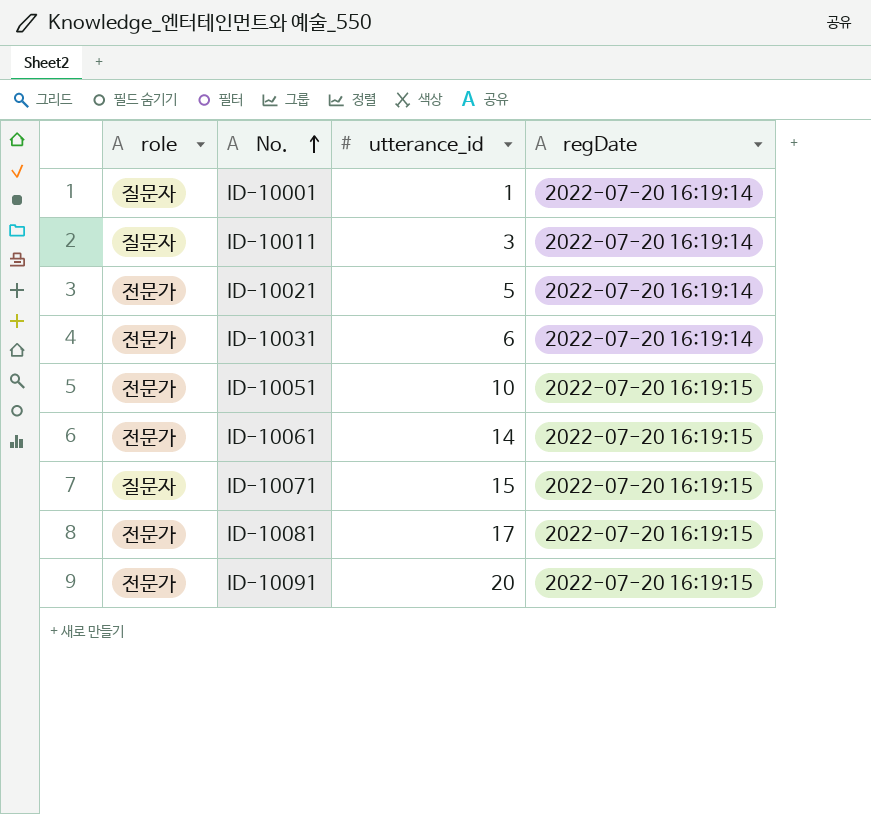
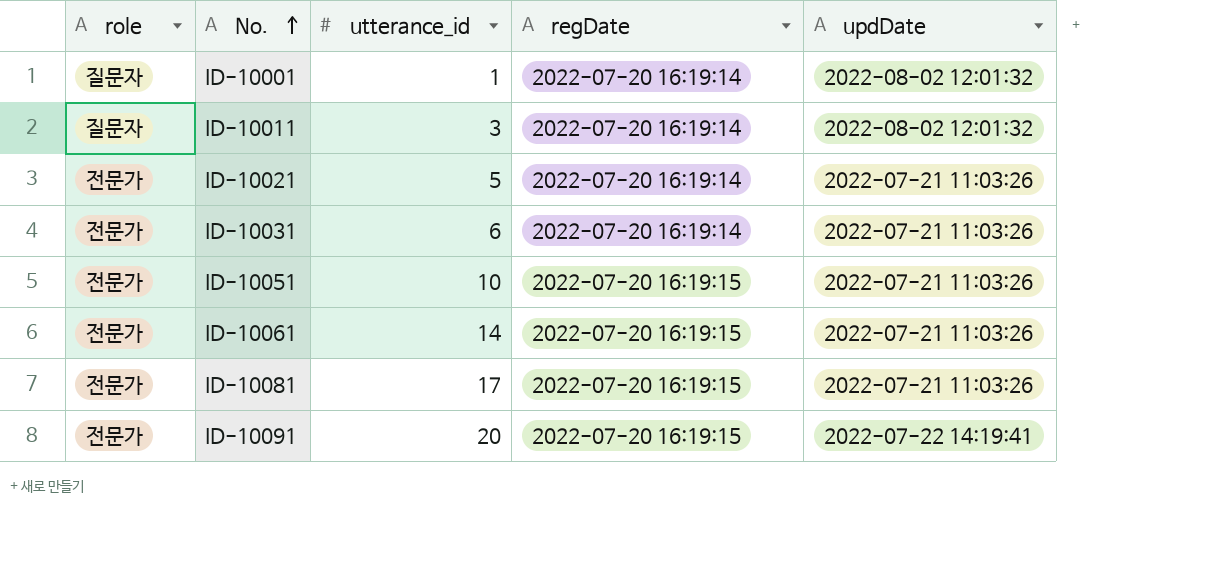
column updDate | position: none -> 5
row ID-10071: 질문자 | 15 | 2022-07-20 16:19:15 -> none

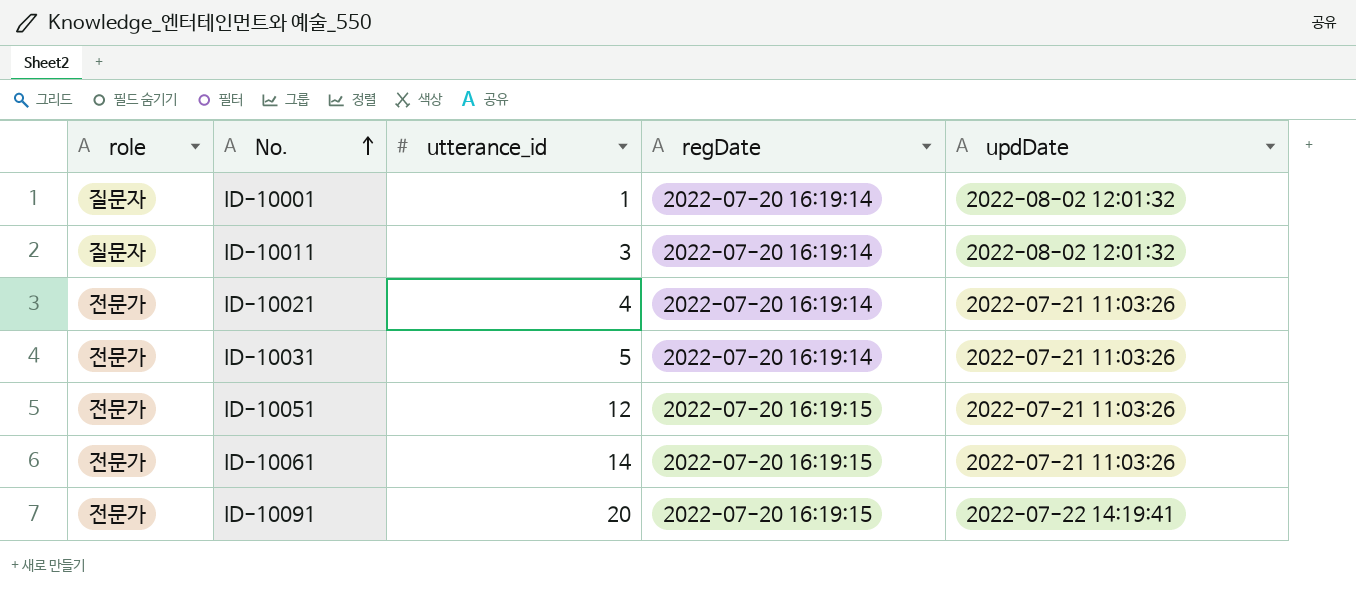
row ID-10081: 전문가 | 17 | 2022-07-20 16:19:15 | 2022-07-21 11:03:26 -> none
ID-10021 | utterance_id: 5 -> 4
ID-10031 | utterance_id: 6 -> 5
ID-10051 | utterance_id: 10 -> 12

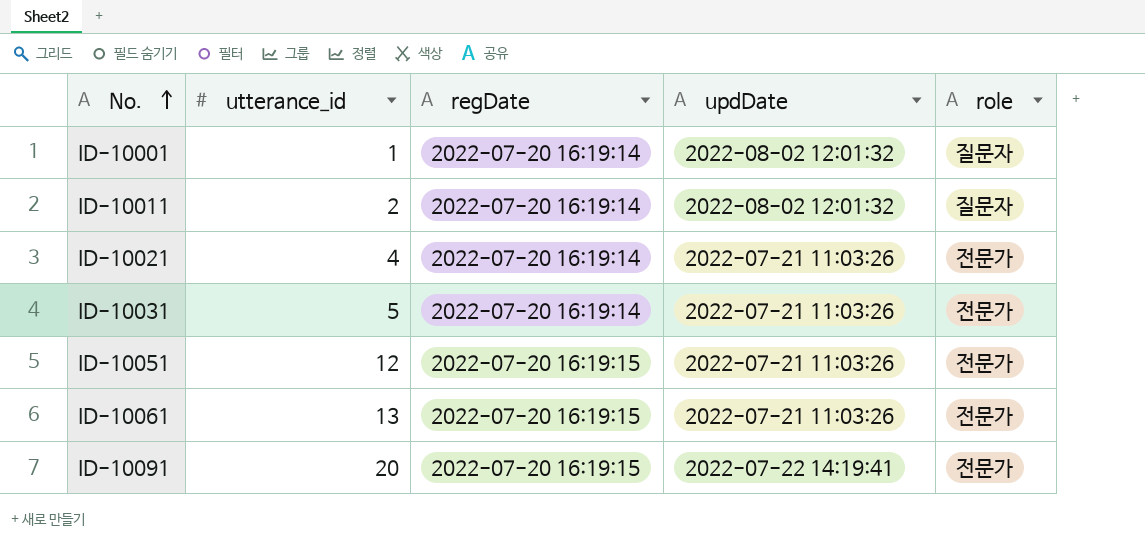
column role | position: 1 -> 5
ID-10011 | utterance_id: 3 -> 2
ID-10061 | utterance_id: 14 -> 13

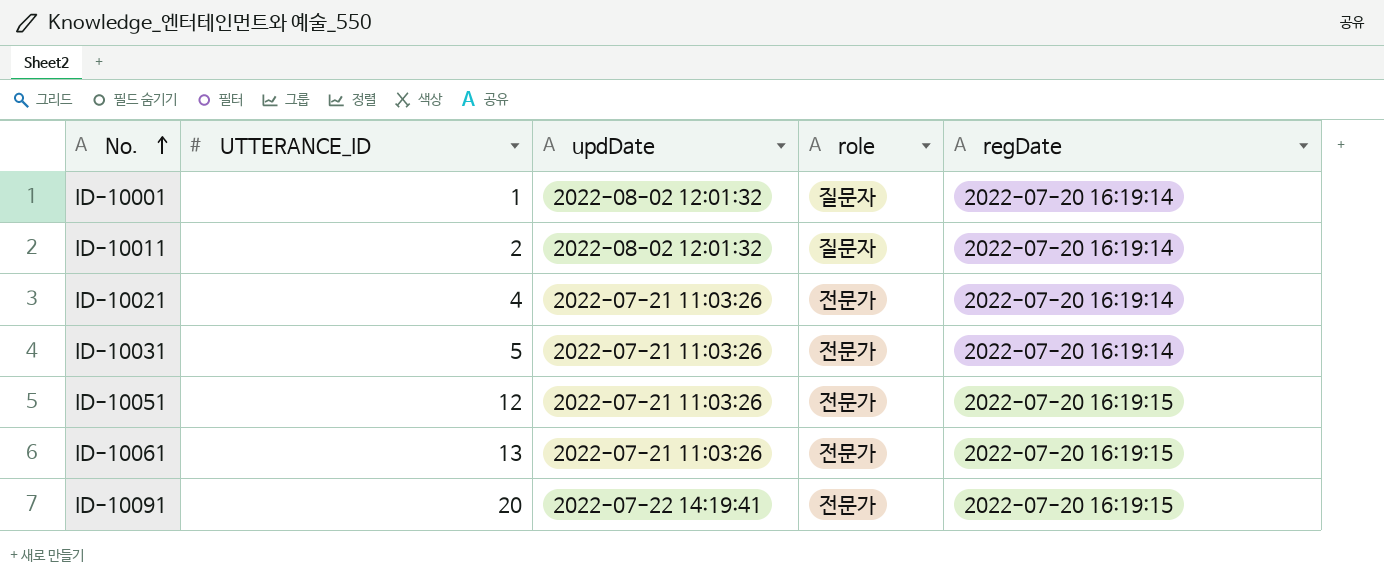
column name: utterance_id -> UTTERANCE_ID
column regDate | position: 3 -> 5

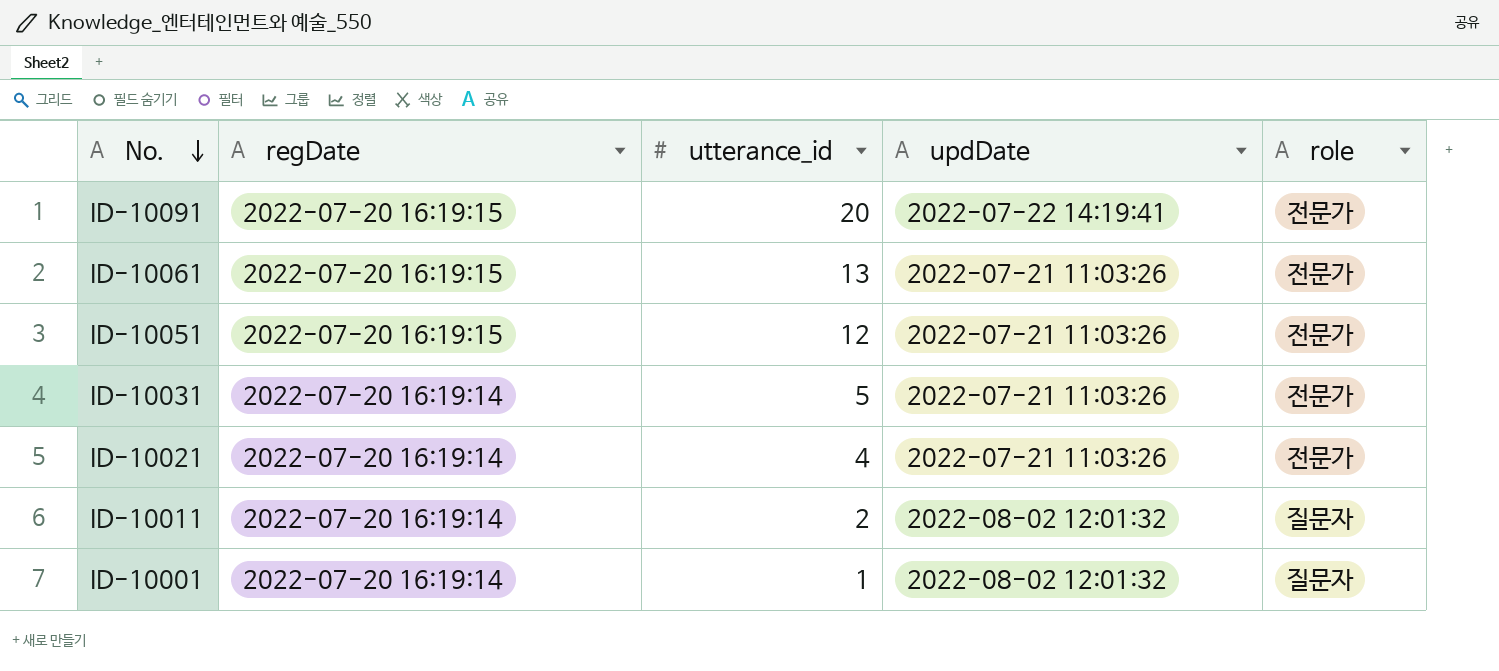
row order: No. ascending -> No. descending
column regDate | position: 5 -> 2
column name: UTTERANCE_ID -> utterance_id

